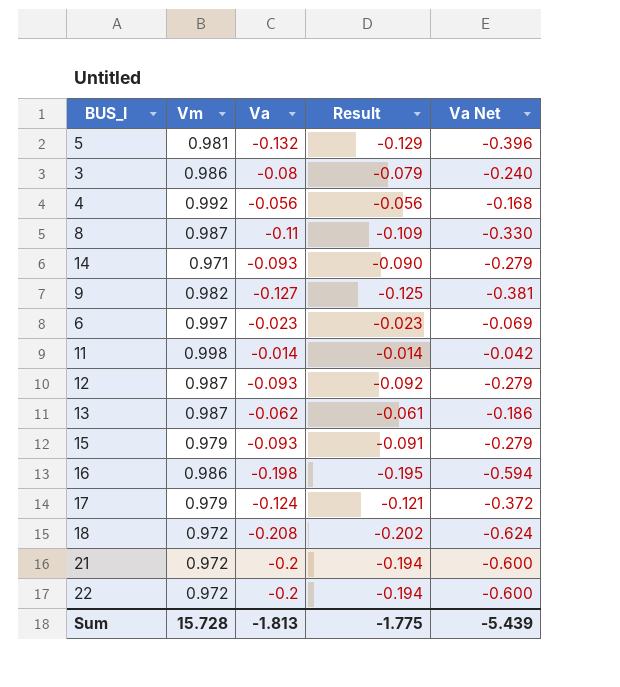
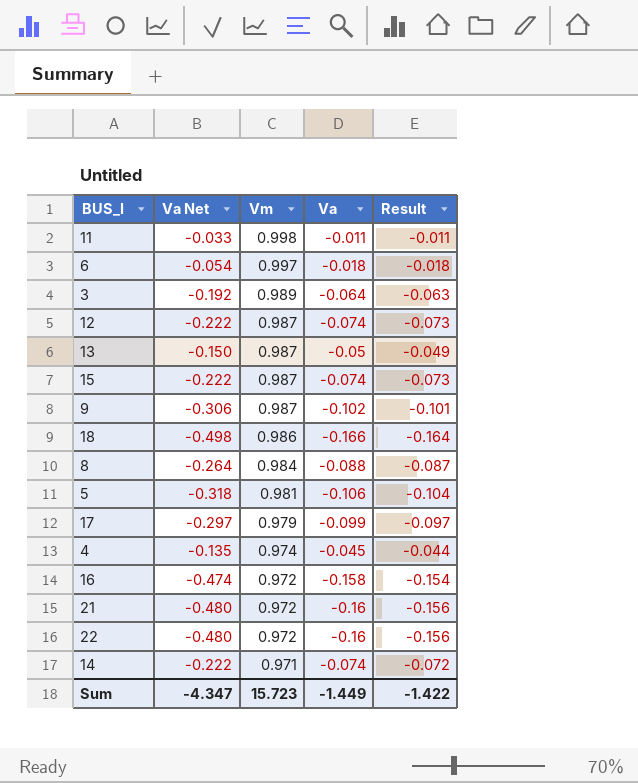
row order: none -> Vm descending
column Va Net | position: 5 -> 2
11 | Va Net: -0.042 -> -0.033
11 | Va: -0.014 -> -0.011
11 | Result: -0.014 -> -0.011
6 | Va Net: -0.069 -> -0.054
6 | Va: -0.023 -> -0.018
6 | Result: -0.023 -> -0.018
3 | Va Net: -0.240 -> -0.192
3 | Vm: 0.986 -> 0.989
3 | Va: -0.08 -> -0.064
3 | Result: -0.079 -> -0.063
12 | Va Net: -0.279 -> -0.222
12 | Va: -0.093 -> -0.074
12 | Result: -0.092 -> -0.073
13 | Va Net: -0.186 -> -0.150
13 | Va: -0.062 -> -0.05
13 | Result: -0.061 -> -0.049
15 | Va Net: -0.279 -> -0.222
15 | Vm: 0.979 -> 0.987
15 | Va: -0.093 -> -0.074
15 | Result: -0.091 -> -0.073
9 | Va Net: -0.381 -> -0.306
9 | Vm: 0.982 -> 0.987
9 | Va: -0.127 -> -0.102
9 | Result: -0.125 -> -0.101
18 | Va Net: -0.624 -> -0.498
18 | Vm: 0.972 -> 0.986
18 | Va: -0.208 -> -0.166
18 | Result: -0.202 -> -0.164
8 | Va Net: -0.330 -> -0.264
8 | Vm: 0.987 -> 0.984
8 | Va: -0.11 -> -0.088
8 | Result: -0.109 -> -0.087
5 | Va Net: -0.396 -> -0.318
5 | Va: -0.132 -> -0.106
5 | Result: -0.129 -> -0.104
17 | Va Net: -0.372 -> -0.297
17 | Va: -0.124 -> -0.099
17 | Result: -0.121 -> -0.097
4 | Va Net: -0.168 -> -0.135
4 | Vm: 0.992 -> 0.974
4 | Va: -0.056 -> -0.045
4 | Result: -0.056 -> -0.044
16 | Va Net: -0.594 -> -0.474
16 | Vm: 0.986 -> 0.972
16 | Va: -0.198 -> -0.158
16 | Result: -0.195 -> -0.154
21 | Va Net: -0.600 -> -0.480
21 | Va: -0.2 -> -0.16
21 | Result: -0.194 -> -0.156
22 | Va Net: -0.600 -> -0.480
22 | Va: -0.2 -> -0.16
22 | Result: -0.194 -> -0.156
14 | Va Net: -0.279 -> -0.222
14 | Va: -0.093 -> -0.074
14 | Result: -0.090 -> -0.072
Sum | Va Net: -5.439 -> -4.347
Sum | Vm: 15.728 -> 15.723
Sum | Va: -1.813 -> -1.449
Sum | Result: -1.775 -> -1.422

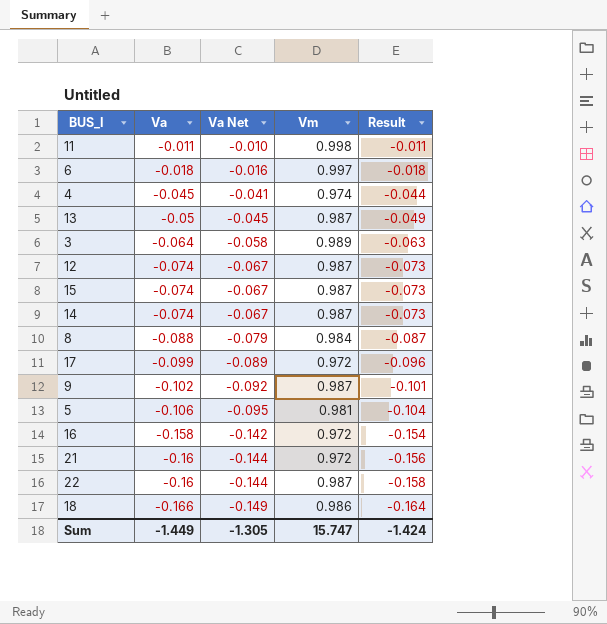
row order: Vm descending -> Va descending
column Va | position: 4 -> 2
column Va Net | formula: [Va] * 3 -> [Va] * 0.9
14 | Vm: 0.971 -> 0.987
14 | Result: -0.072 -> -0.073
17 | Vm: 0.979 -> 0.972
17 | Result: -0.097 -> -0.096
22 | Vm: 0.972 -> 0.987
22 | Result: -0.156 -> -0.158
Sum | Va Net: -4.347 -> -1.305
Sum | Vm: 15.723 -> 15.747
Sum | Result: -1.422 -> -1.424

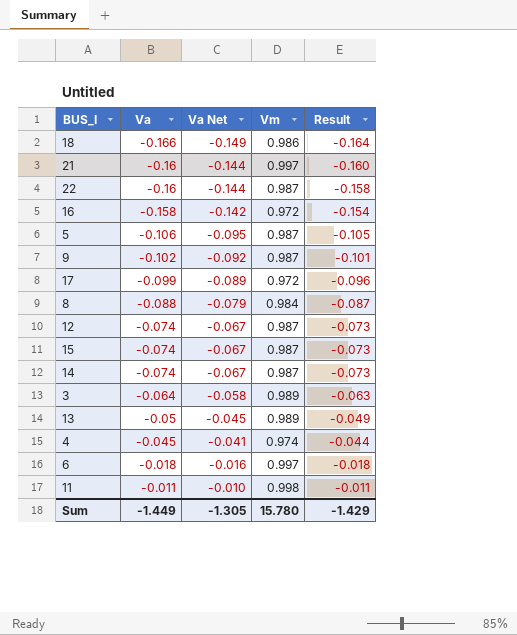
row order: Va descending -> Va ascending
21 | Vm: 0.972 -> 0.997
21 | Result: -0.156 -> -0.160
5 | Vm: 0.981 -> 0.987
5 | Result: -0.104 -> -0.105
13 | Vm: 0.987 -> 0.989
Sum | Vm: 15.747 -> 15.780
Sum | Result: -1.424 -> -1.429

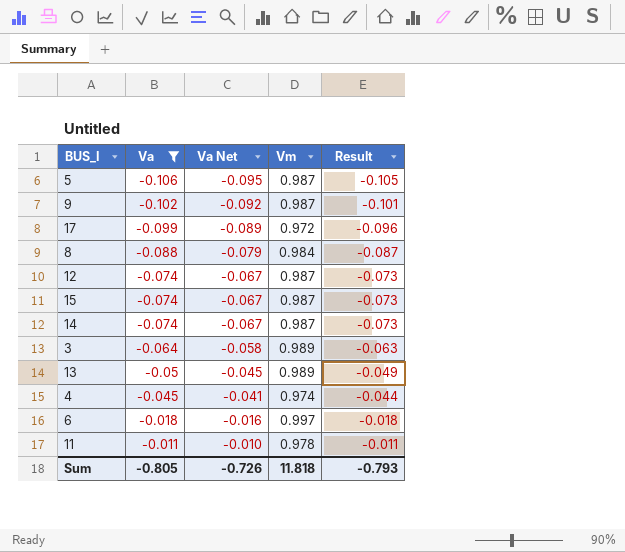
filter: none -> Va >= -0.106
11 | Vm: 0.998 -> 0.978
Sum | Va: -1.449 -> -0.805
Sum | Va Net: -1.305 -> -0.726
Sum | Vm: 15.780 -> 11.818
Sum | Result: -1.429 -> -0.793

